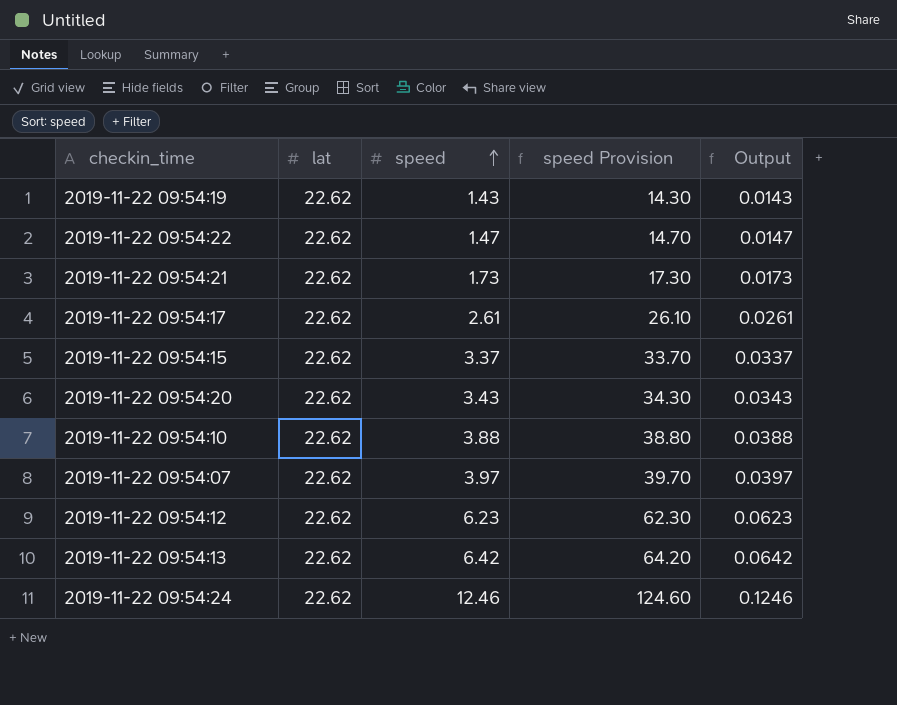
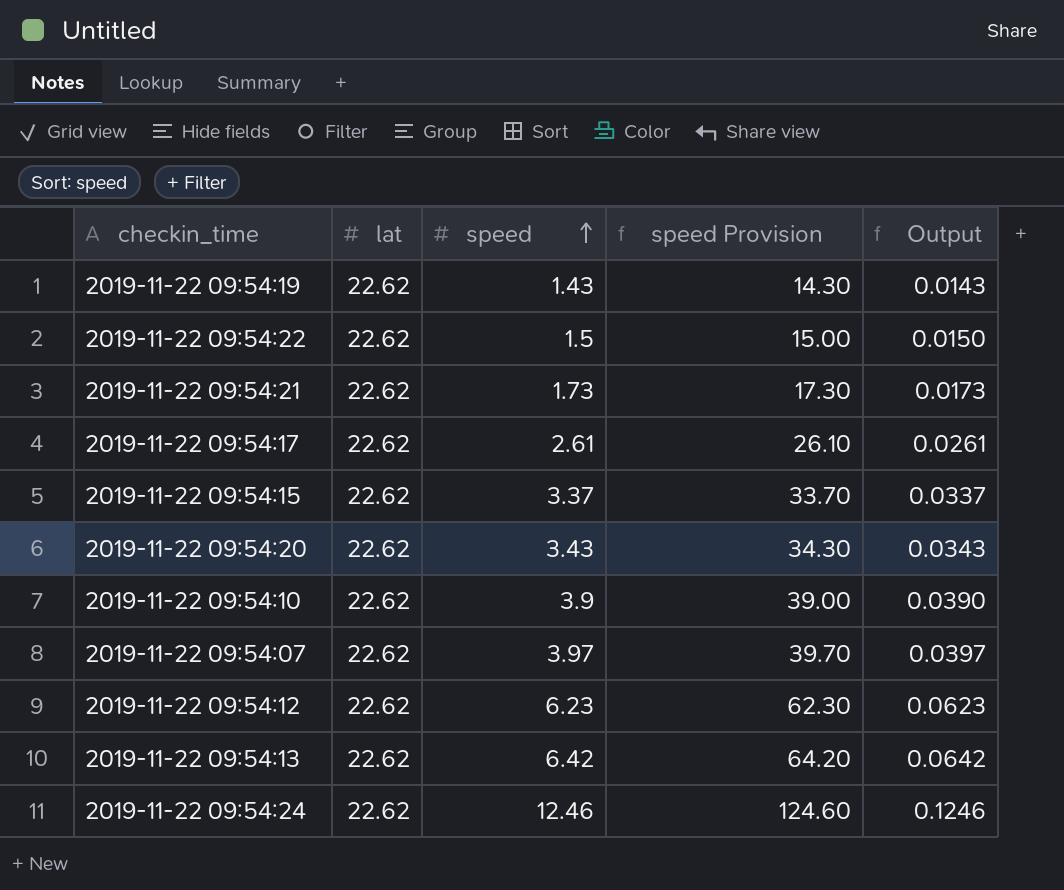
2019-11-22 09:54:22 | speed: 1.47 -> 1.5
2019-11-22 09:54:22 | speed Provision: 14.70 -> 15.00
2019-11-22 09:54:22 | Output: 0.0147 -> 0.0150
2019-11-22 09:54:10 | speed: 3.88 -> 3.9
2019-11-22 09:54:10 | speed Provision: 38.80 -> 39.00
2019-11-22 09:54:10 | Output: 0.0388 -> 0.0390

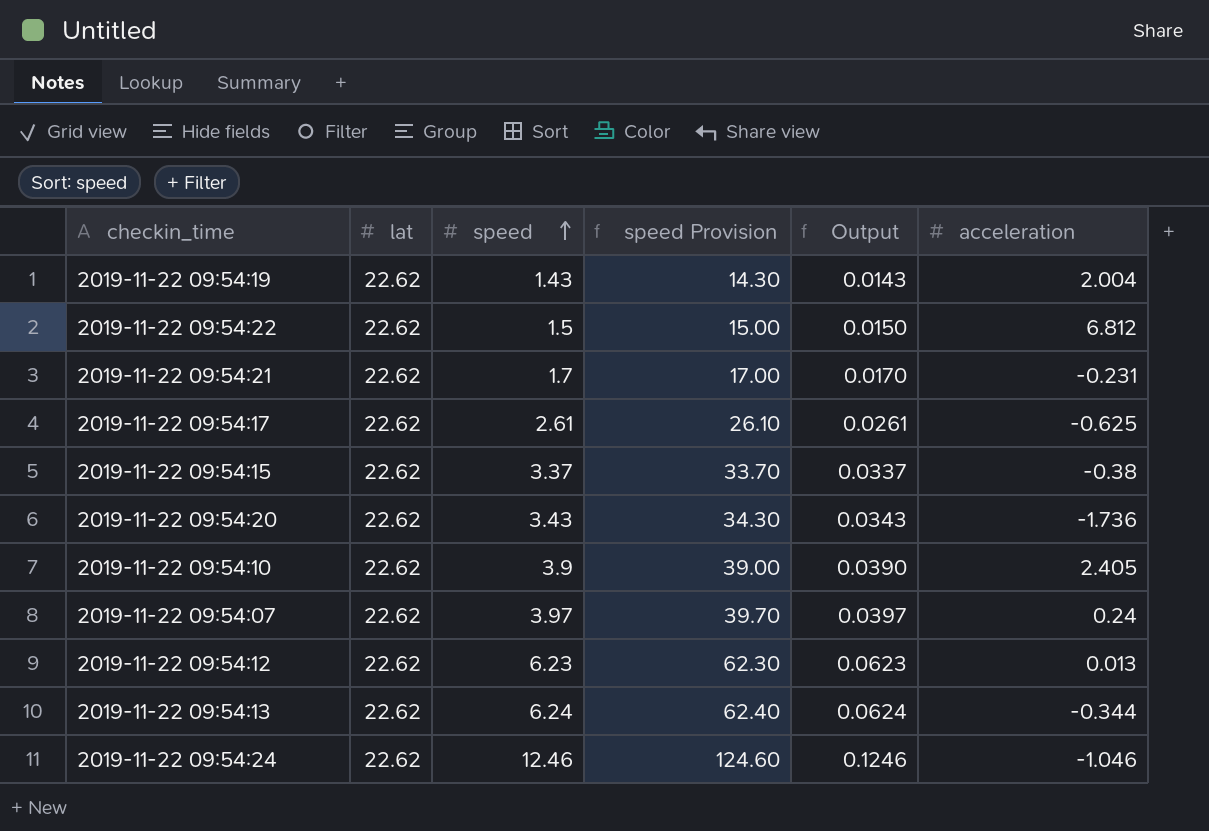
column acceleration | position: none -> 6
2019-11-22 09:54:21 | speed: 1.73 -> 1.7
2019-11-22 09:54:21 | speed Provision: 17.30 -> 17.00
2019-11-22 09:54:21 | Output: 0.0173 -> 0.0170
2019-11-22 09:54:13 | speed: 6.42 -> 6.24
2019-11-22 09:54:13 | speed Provision: 64.20 -> 62.40
2019-11-22 09:54:13 | Output: 0.0642 -> 0.0624

